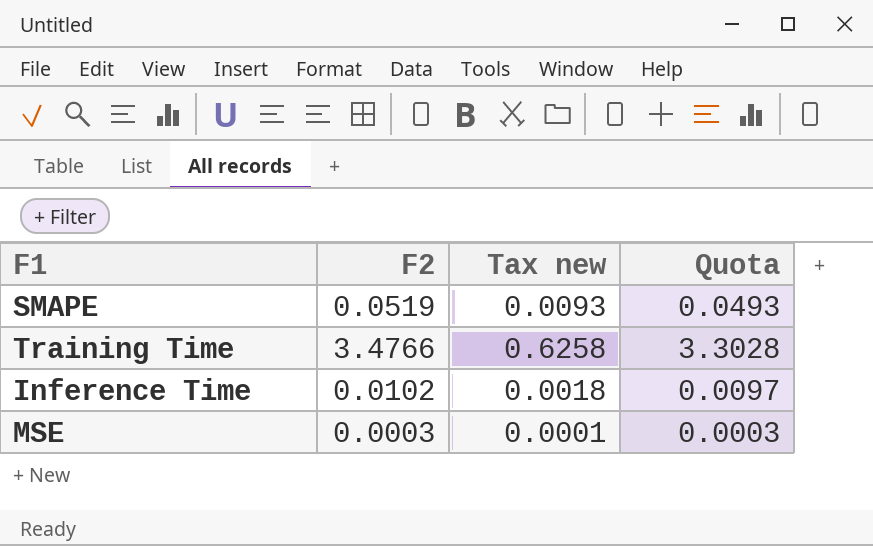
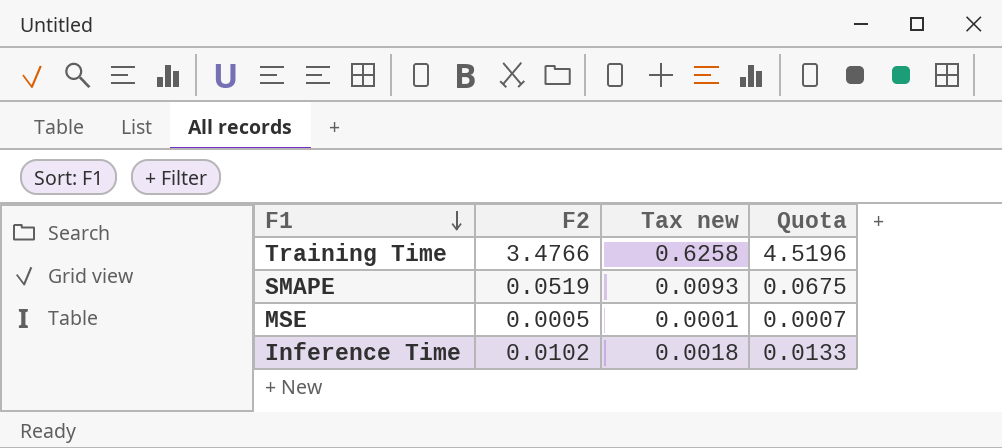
row order: none -> F1 descending
column Quota | formula: [F2] * 0.95 -> [F2] * 1.3
MSE | F2: 0.0003 -> 0.0005

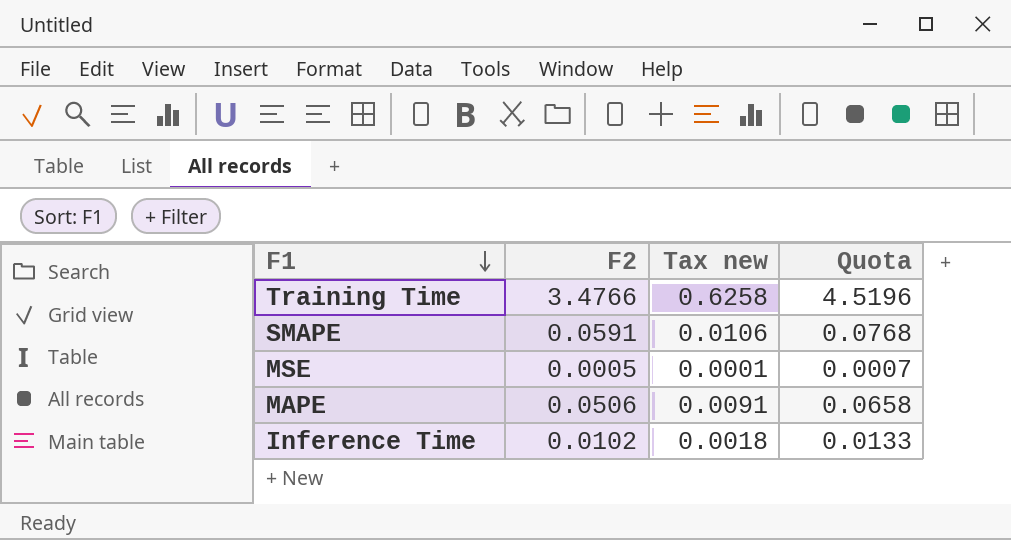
SMAPE | F2: 0.0519 -> 0.0591
SMAPE | Tax new: 0.0093 -> 0.0106
SMAPE | Quota: 0.0675 -> 0.0768
row MAPE: none -> 0.0506 | 0.0091 | 0.0658

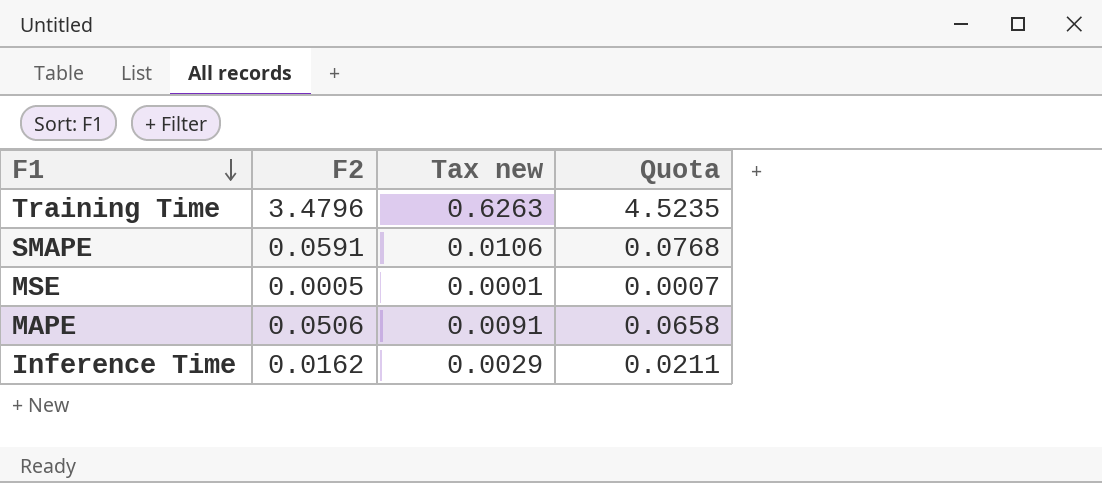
Training Time | F2: 3.4766 -> 3.4796
Training Time | Tax new: 0.6258 -> 0.6263
Training Time | Quota: 4.5196 -> 4.5235
Inference Time | F2: 0.0102 -> 0.0162
Inference Time | Tax new: 0.0018 -> 0.0029
Inference Time | Quota: 0.0133 -> 0.0211

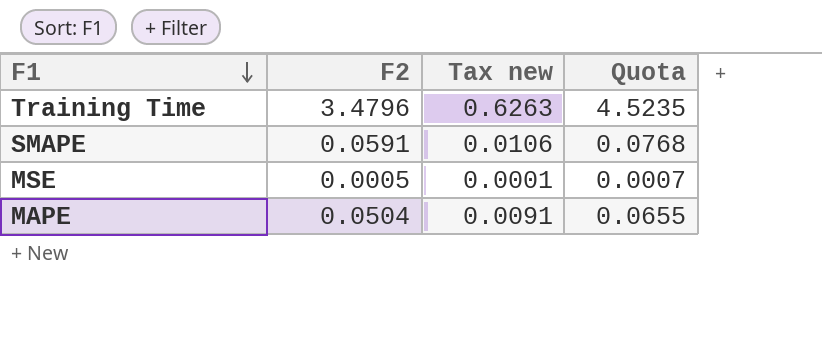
row Inference Time: 0.0162 | 0.0029 | 0.0211 -> none
MAPE | F2: 0.0506 -> 0.0504
MAPE | Quota: 0.0658 -> 0.0655

